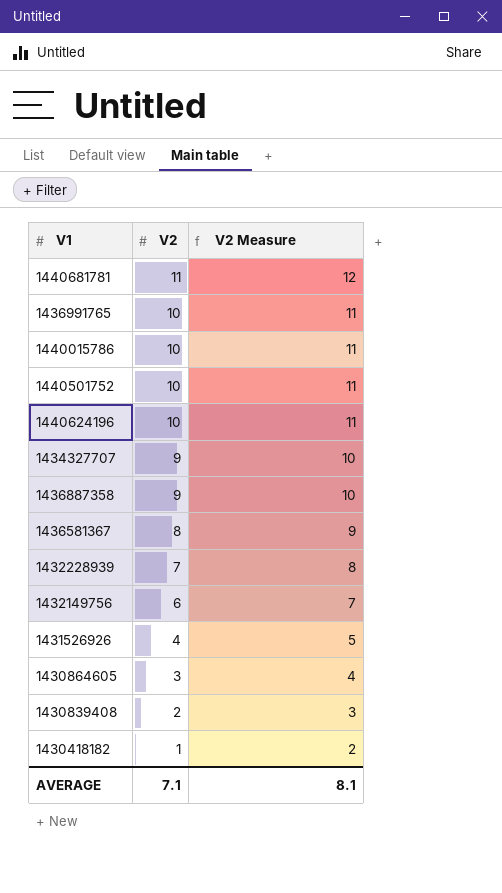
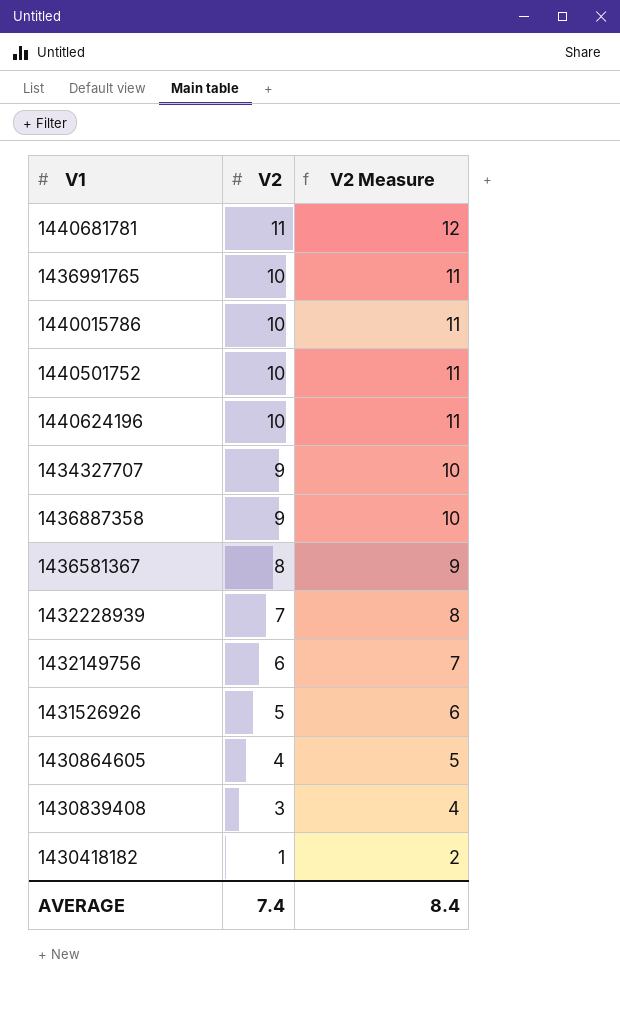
1431526926 | V2: 4 -> 5
1431526926 | V2 Measure: 5 -> 6
1430864605 | V2: 3 -> 4
1430864605 | V2 Measure: 4 -> 5
1430839408 | V2: 2 -> 3
1430839408 | V2 Measure: 3 -> 4
AVERAGE | V2: 7.1 -> 7.4
AVERAGE | V2 Measure: 8.1 -> 8.4

